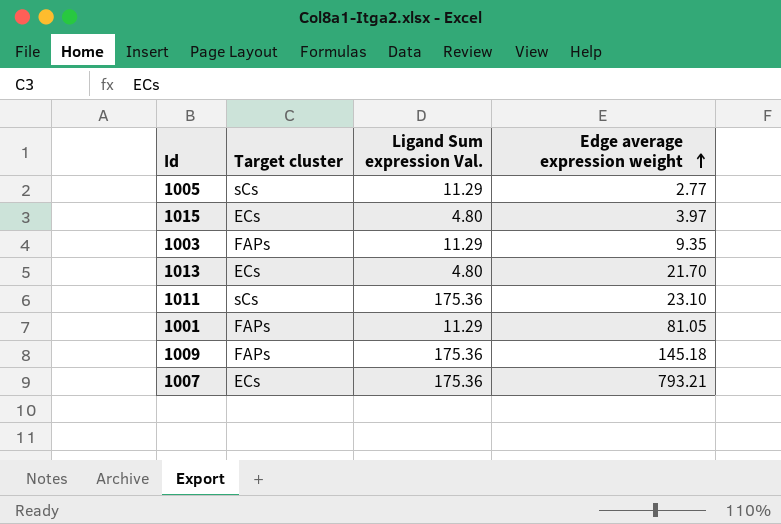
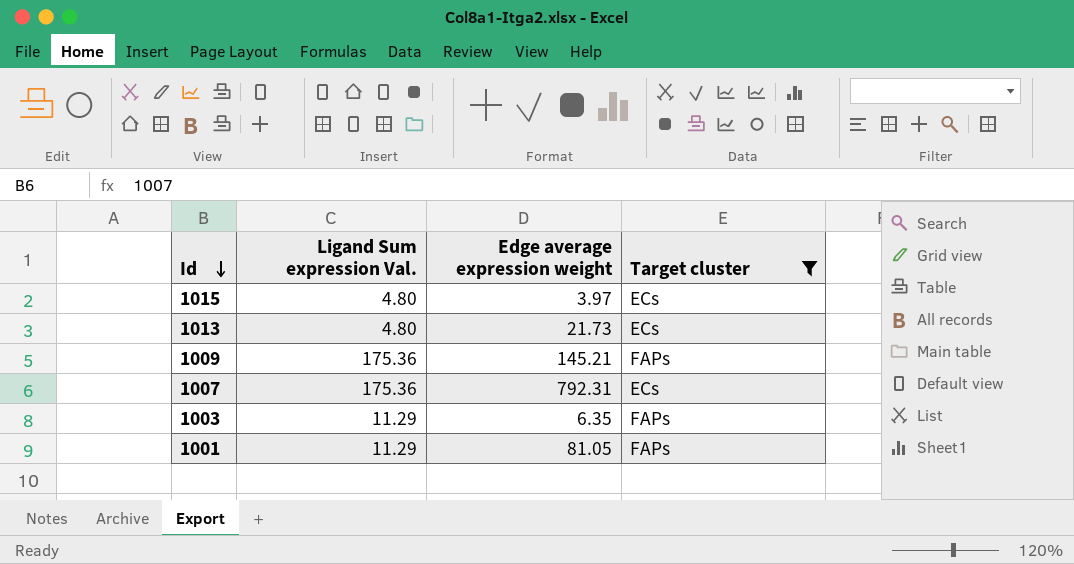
filter: none -> Target cluster != sCs
row order: Edge average expression weight ascending -> Id descending
column Target cluster | position: 2 -> 4
1013 | Edge average expression weight: 21.70 -> 21.73
1009 | Edge average expression weight: 145.18 -> 145.21
1007 | Edge average expression weight: 793.21 -> 792.31
1003 | Edge average expression weight: 9.35 -> 6.35

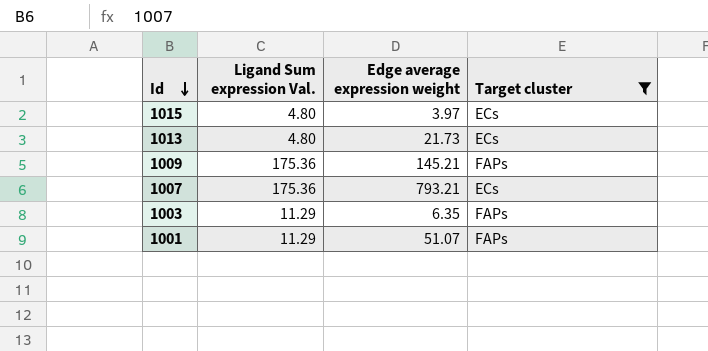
1007 | Edge average expression weight: 792.31 -> 793.21
1001 | Edge average expression weight: 81.05 -> 51.07

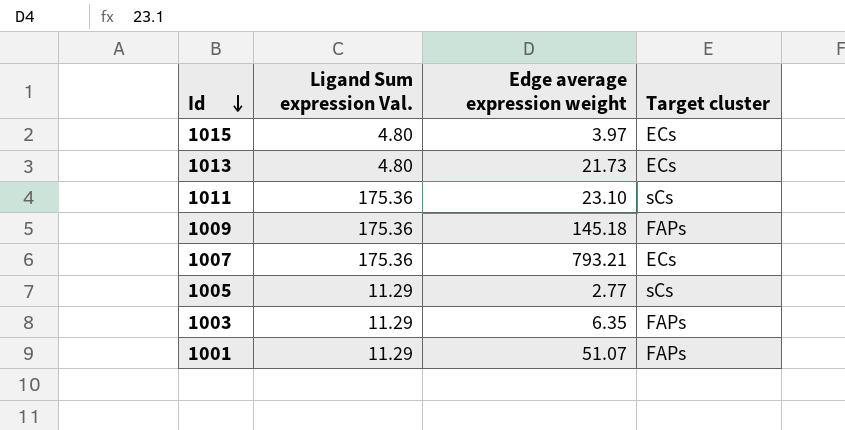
filter: Target cluster != sCs -> none
1009 | Edge average expression weight: 145.21 -> 145.18

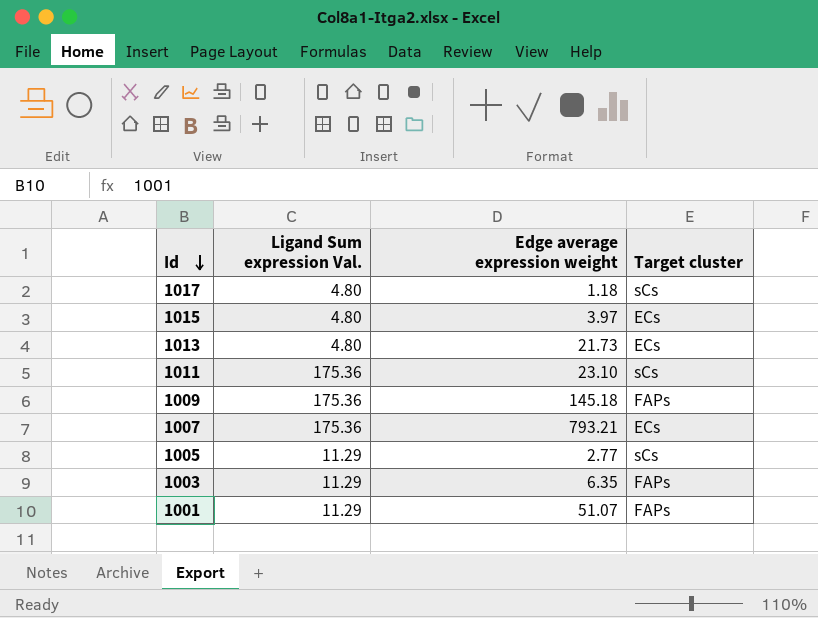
row 1017: none -> 4.80 | 1.18 | sCs

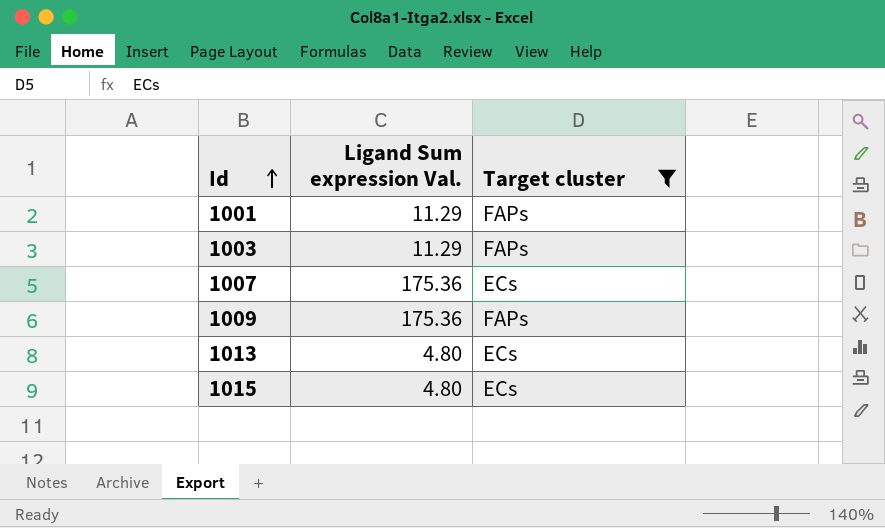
filter: none -> Target cluster != sCs
row order: Id descending -> Id ascending
column Edge average expression weight | position: 3 -> none

